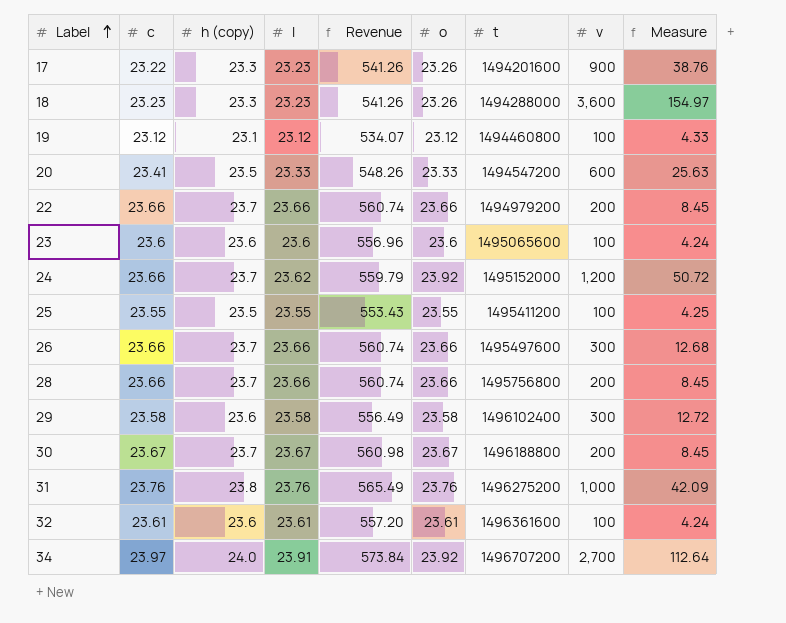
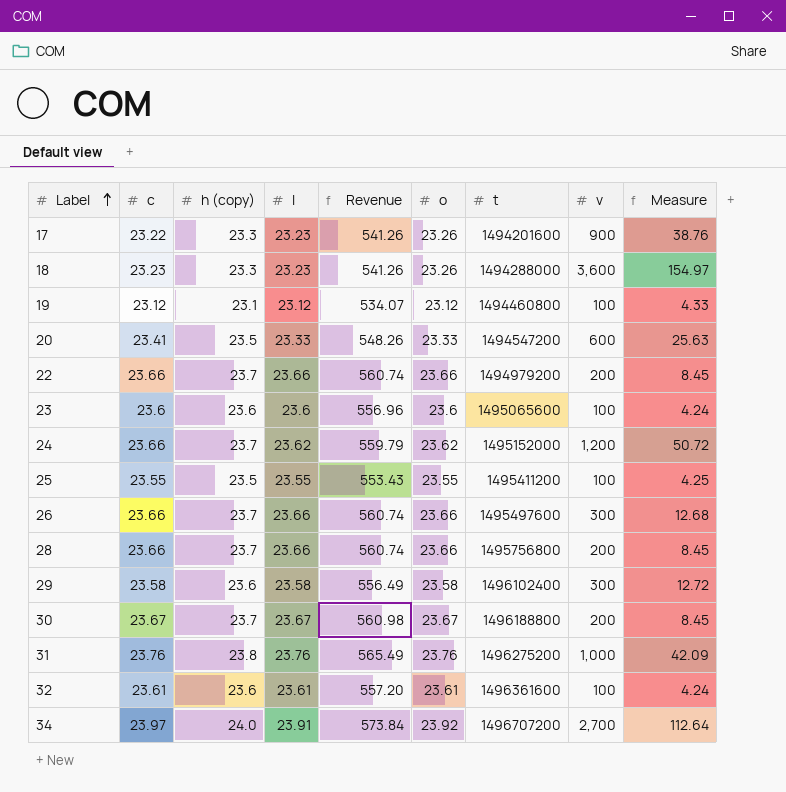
24 | o: 23.92 -> 23.62

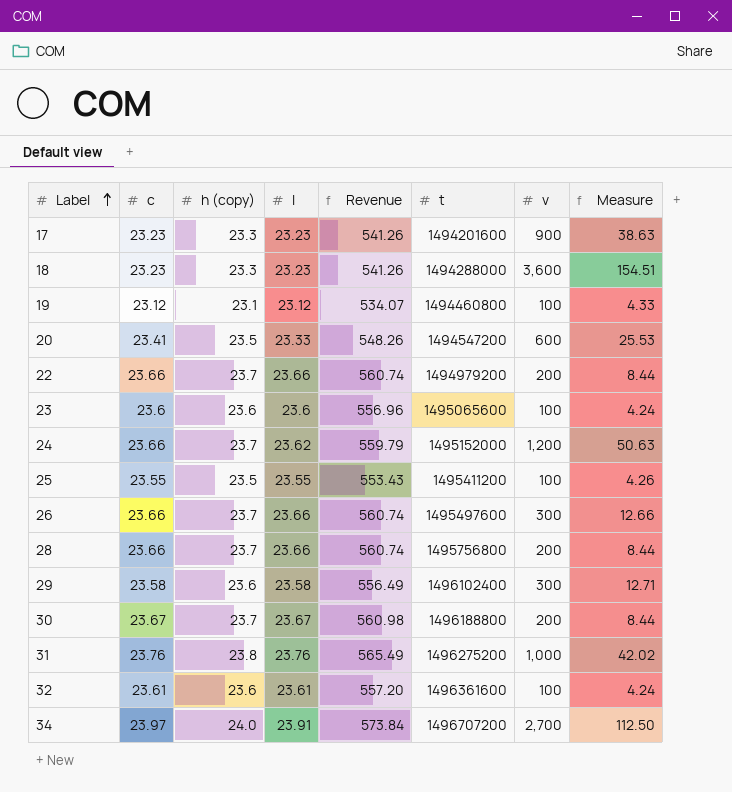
column o | position: 6 -> none
column Measure | formula: [v] / [c] -> [v] / [h (copy)]
17 | c: 23.22 -> 23.23

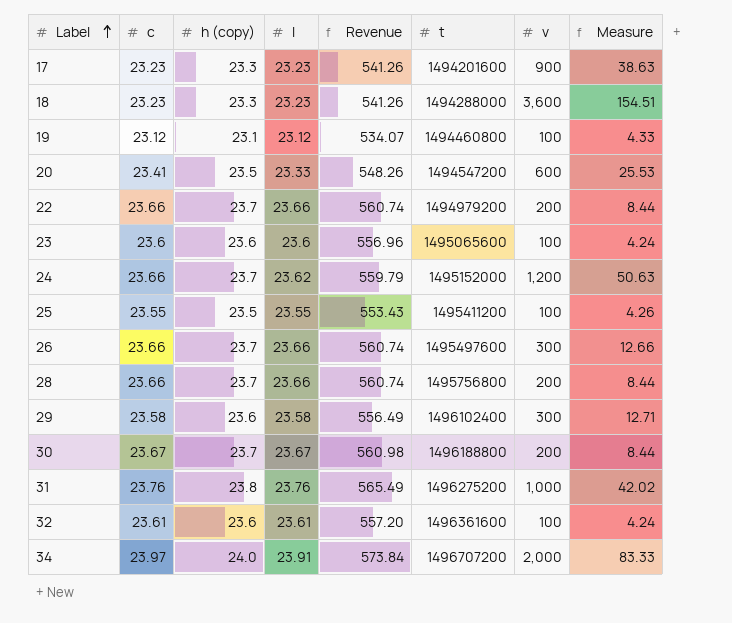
34 | v: 2,700 -> 2,000
34 | Measure: 112.50 -> 83.33

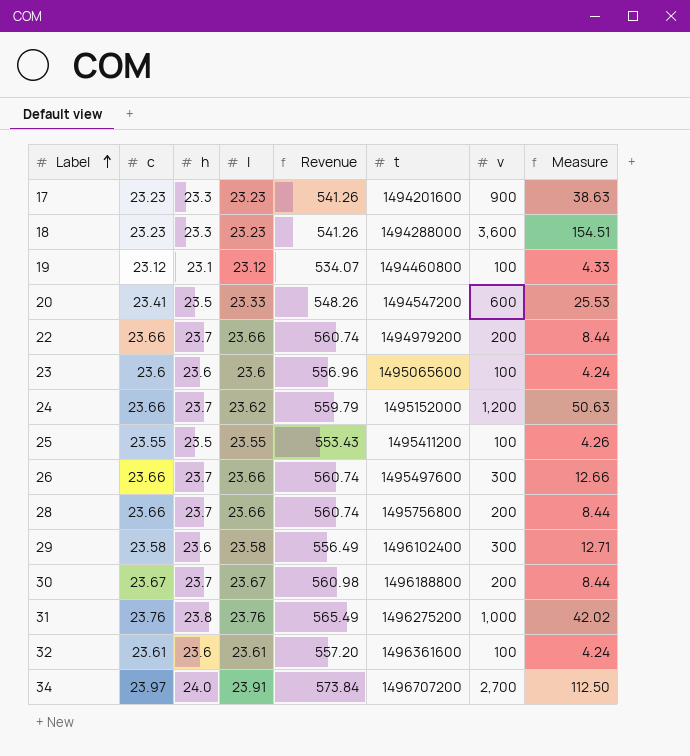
column name: h (copy) -> h
34 | v: 2,000 -> 2,700
34 | Measure: 83.33 -> 112.50

